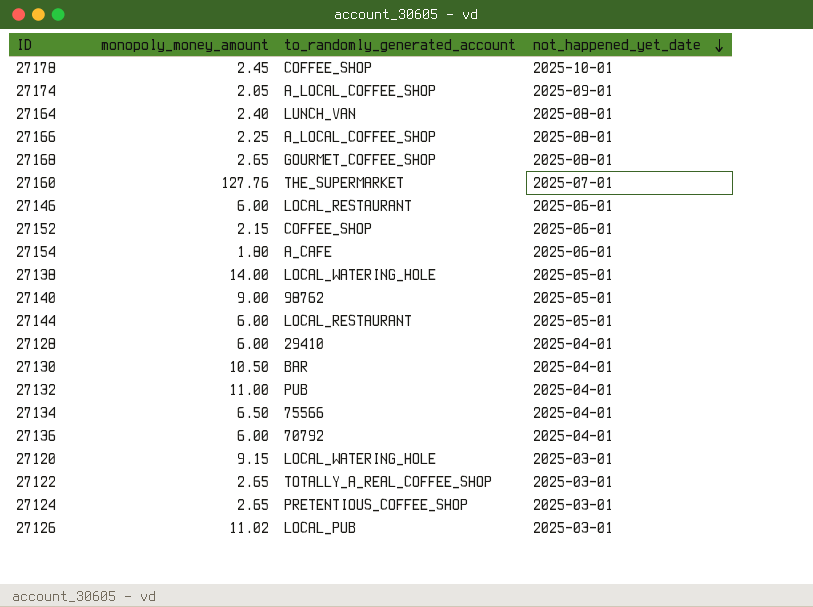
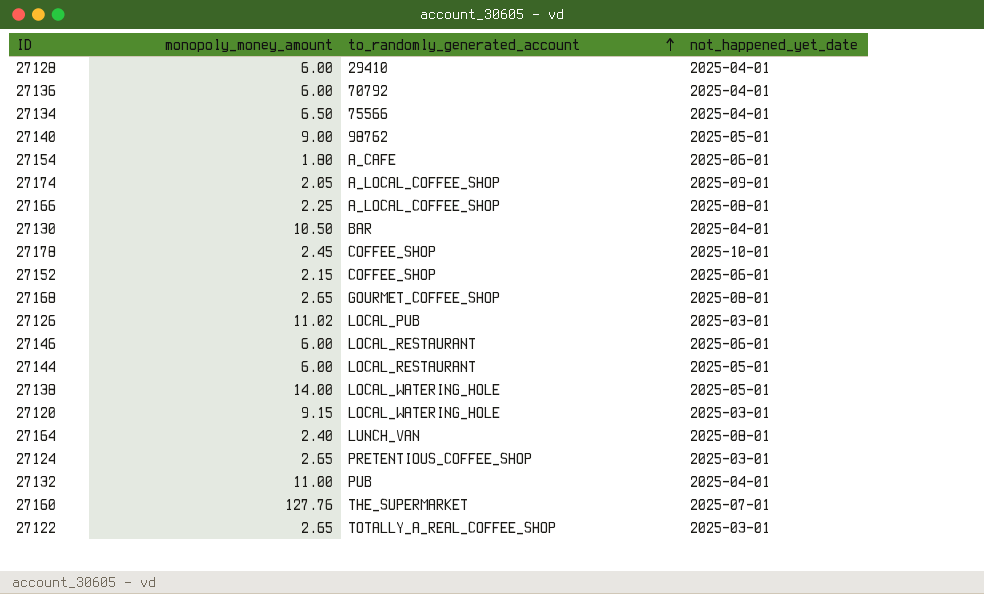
row order: not_happened_yet_date descending -> to_randomly_generated_account ascending

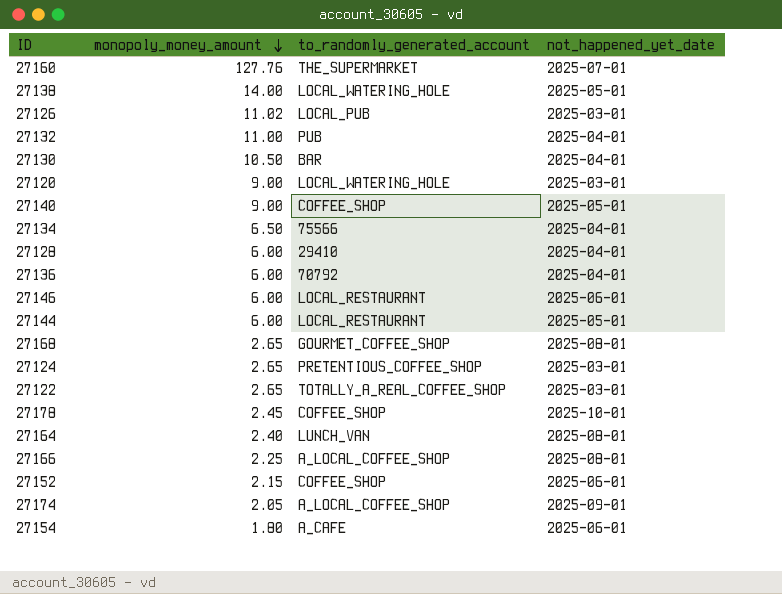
row order: to_randomly_generated_account ascending -> monopoly_money_amount descending
27120 | monopoly_money_amount: 9.15 -> 9.00
27140 | to_randomly_generated_account: 98762 -> COFFEE_SHOP

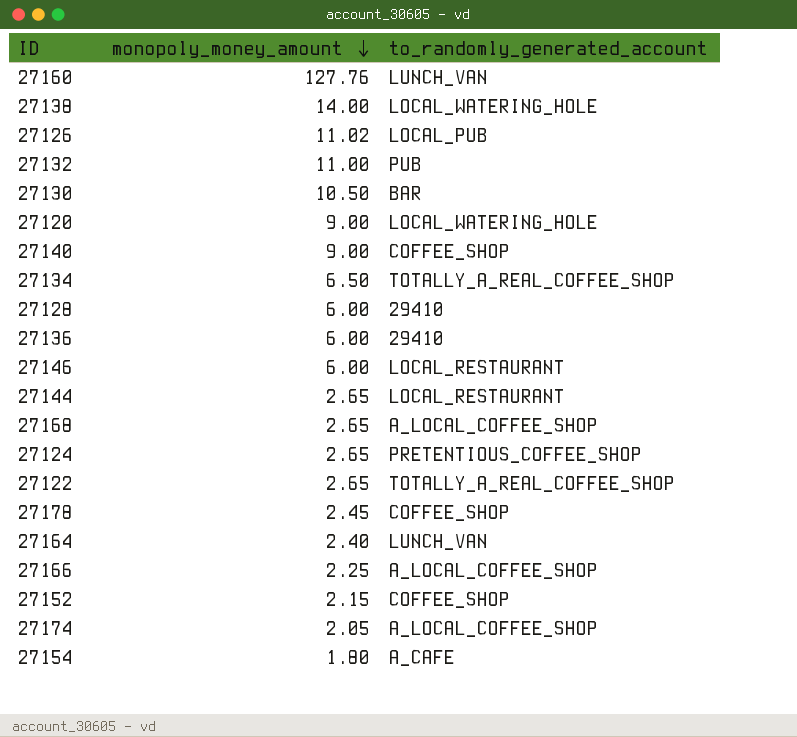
column not_happened_yet_date | position: 4 -> none
27160 | to_randomly_generated_account: THE_SUPERMARKET -> LUNCH_VAN
27134 | to_randomly_generated_account: 75566 -> TOTALLY_A_REAL_COFFEE_SHOP
27136 | to_randomly_generated_account: 70792 -> 29410
27144 | monopoly_money_amount: 6.00 -> 2.65
27168 | to_randomly_generated_account: GOURMET_COFFEE_SHOP -> A_LOCAL_COFFEE_SHOP

